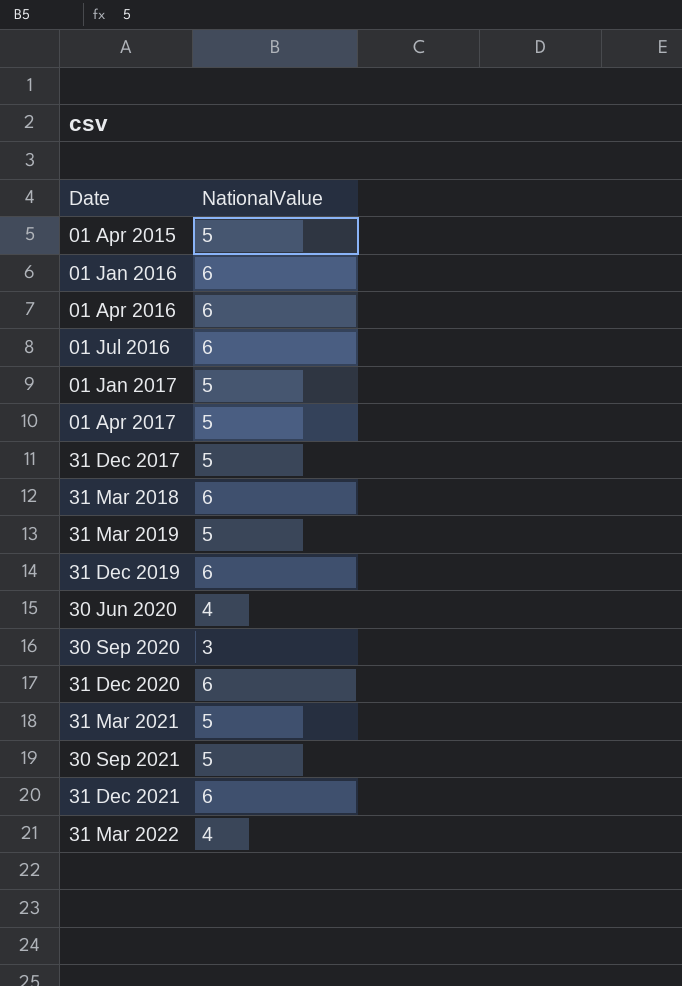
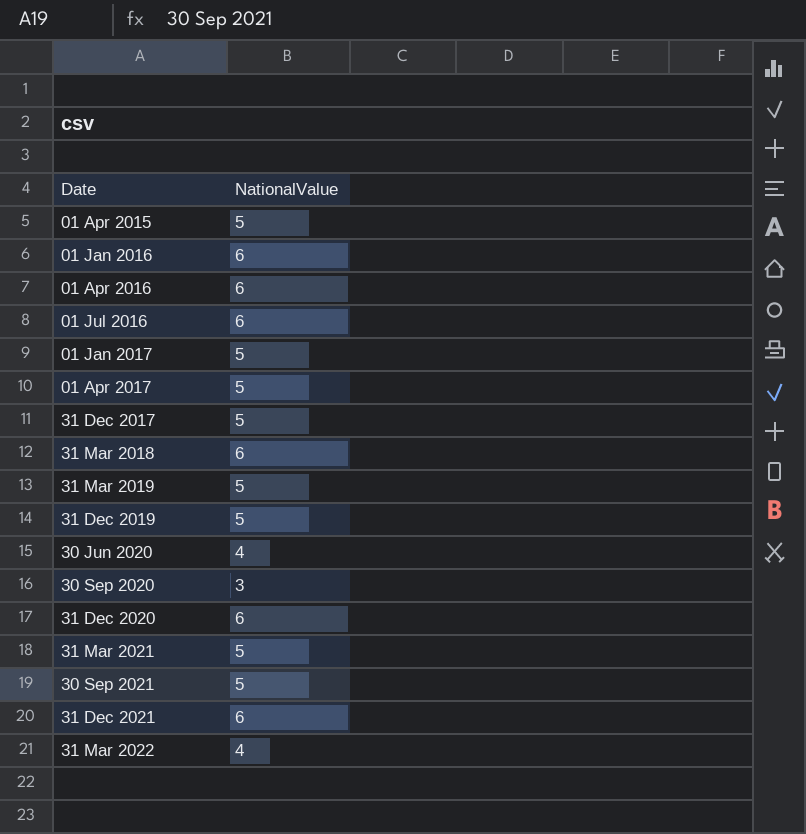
31 Dec 2019 | NationalValue: 6 -> 5

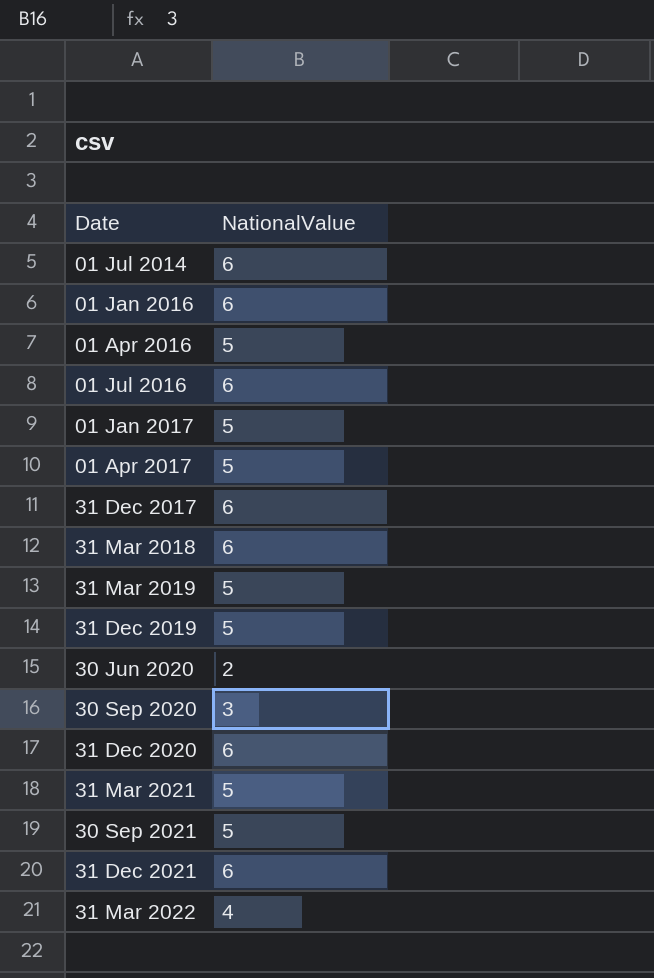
row 01 Apr 2015: 5 -> none
row 01 Jul 2014: none -> 6
01 Apr 2016 | NationalValue: 6 -> 5
31 Dec 2017 | NationalValue: 5 -> 6
30 Jun 2020 | NationalValue: 4 -> 2

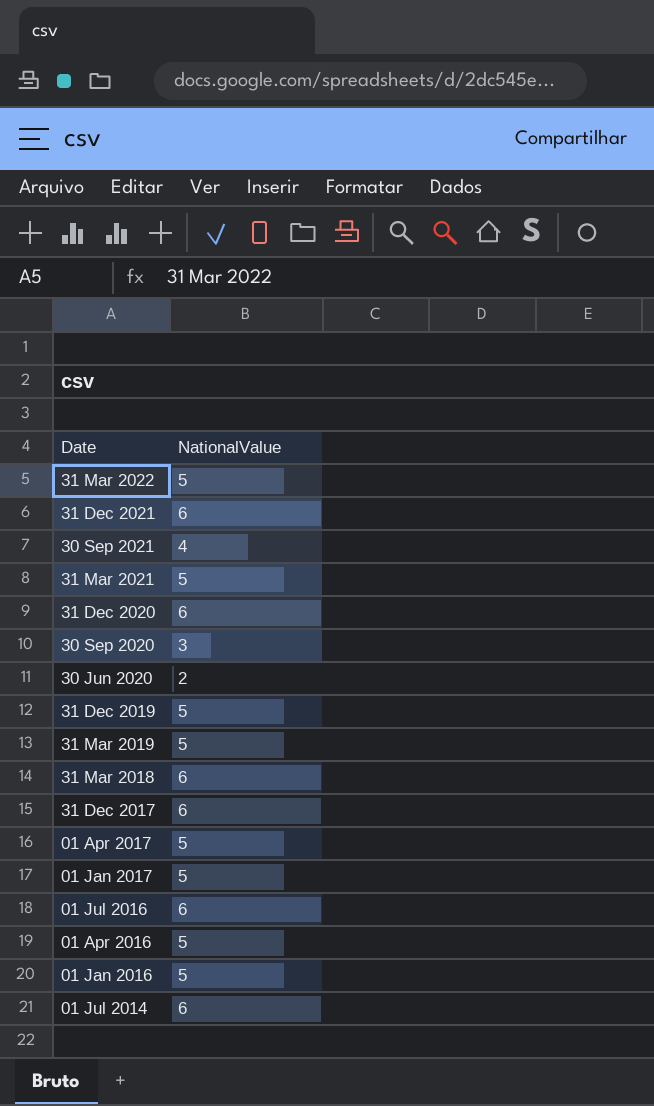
row order: Date ascending -> Date descending
31 Mar 2022 | NationalValue: 4 -> 5
30 Sep 2021 | NationalValue: 5 -> 4
01 Jan 2016 | NationalValue: 6 -> 5

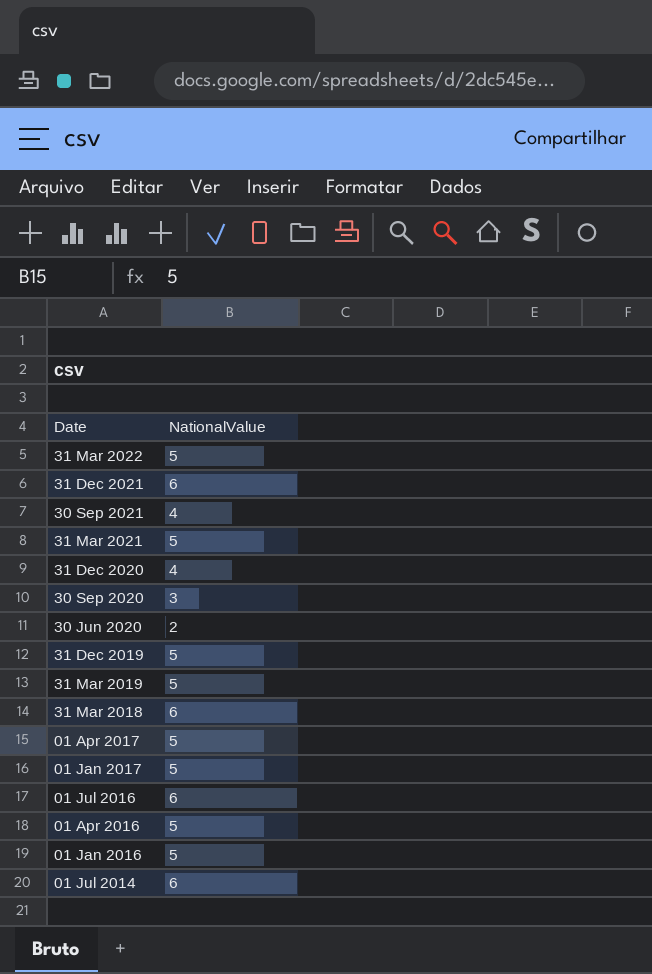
row 31 Dec 2017: 6 -> none
31 Dec 2020 | NationalValue: 6 -> 4

